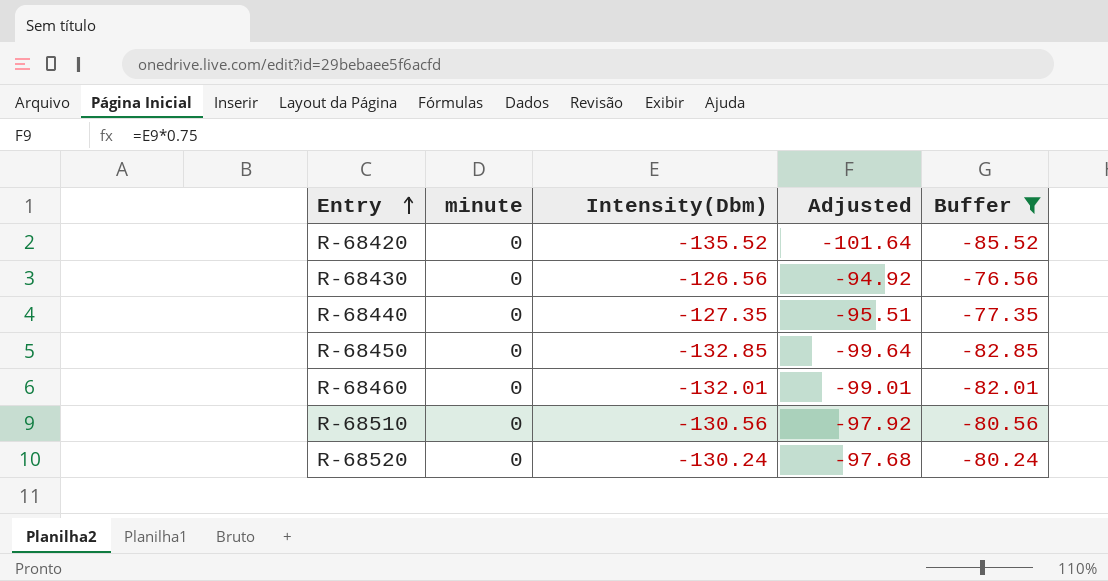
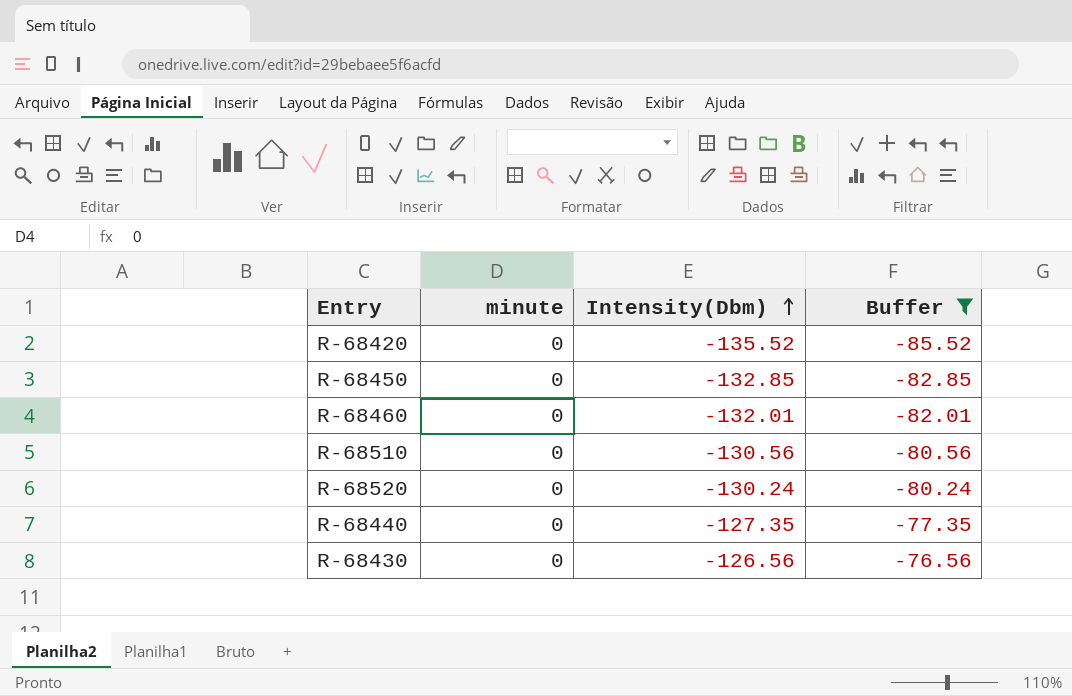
row order: Entry ascending -> Intensity(Dbm) ascending
column Adjusted | formula: [Intensity(Dbm)] * 0.75 -> none

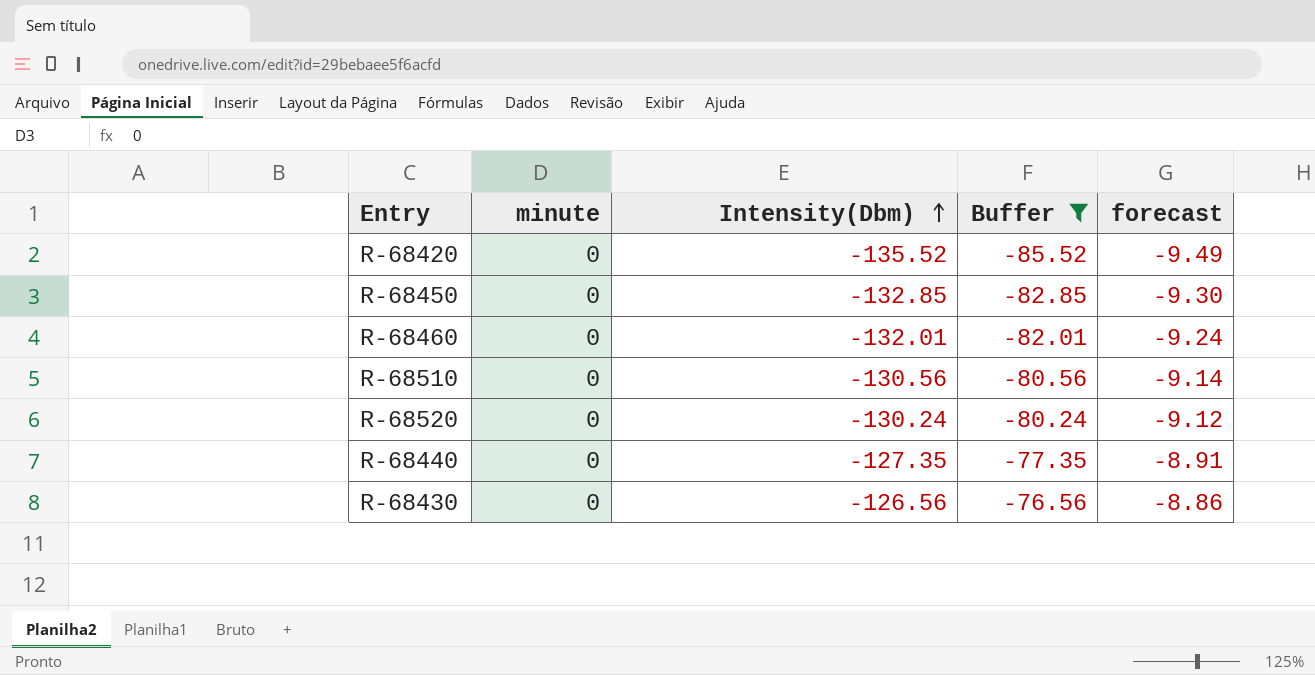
column forecast | formula: none -> [Intensity(Dbm)] * 0.07

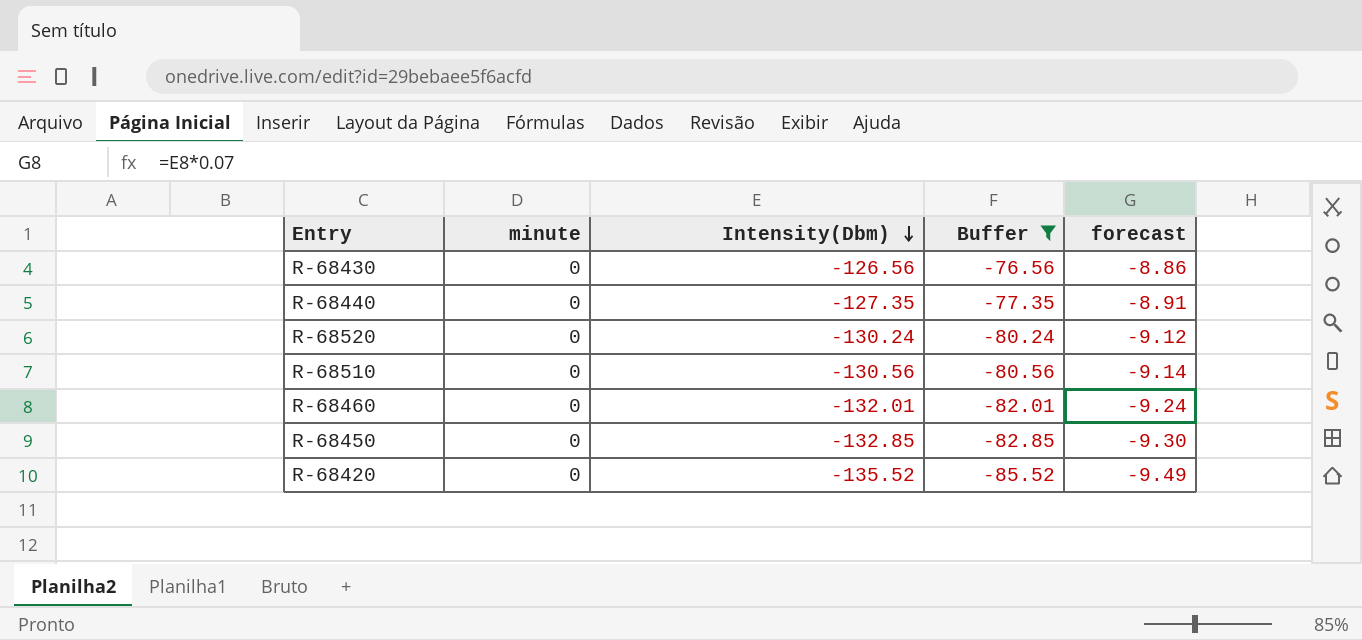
row order: Intensity(Dbm) ascending -> Intensity(Dbm) descending

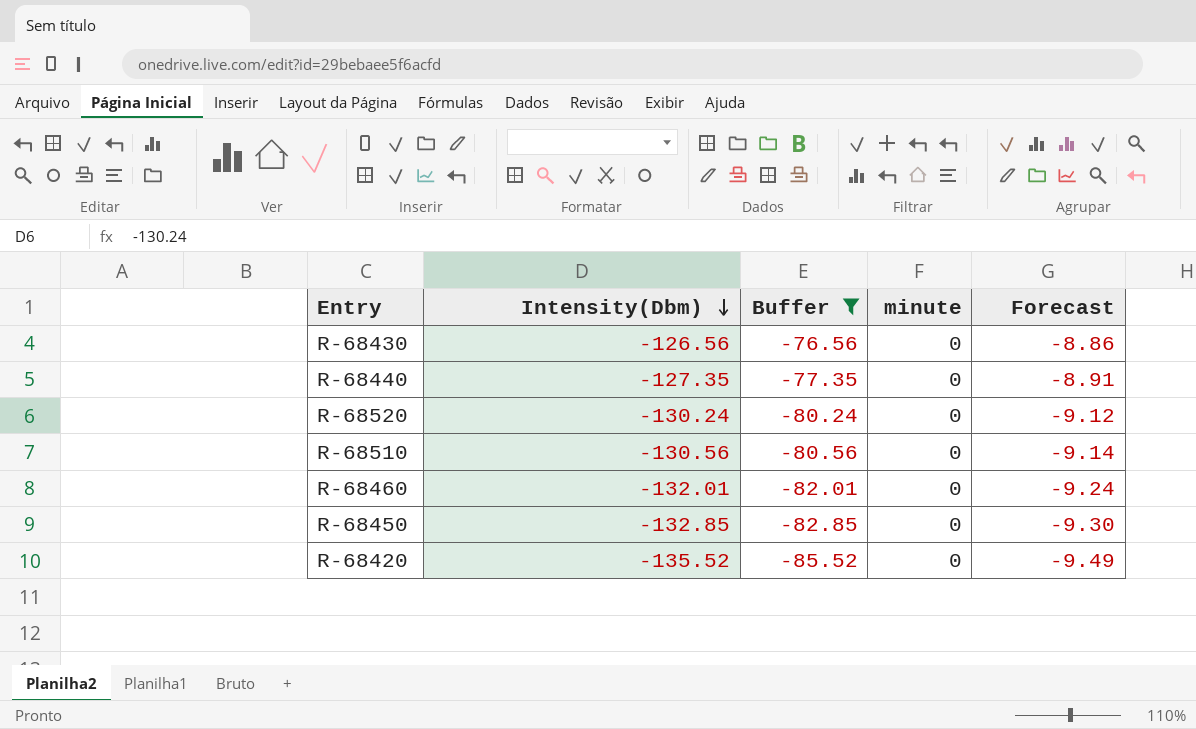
column minute | position: 2 -> 4
column name: forecast -> Forecast

